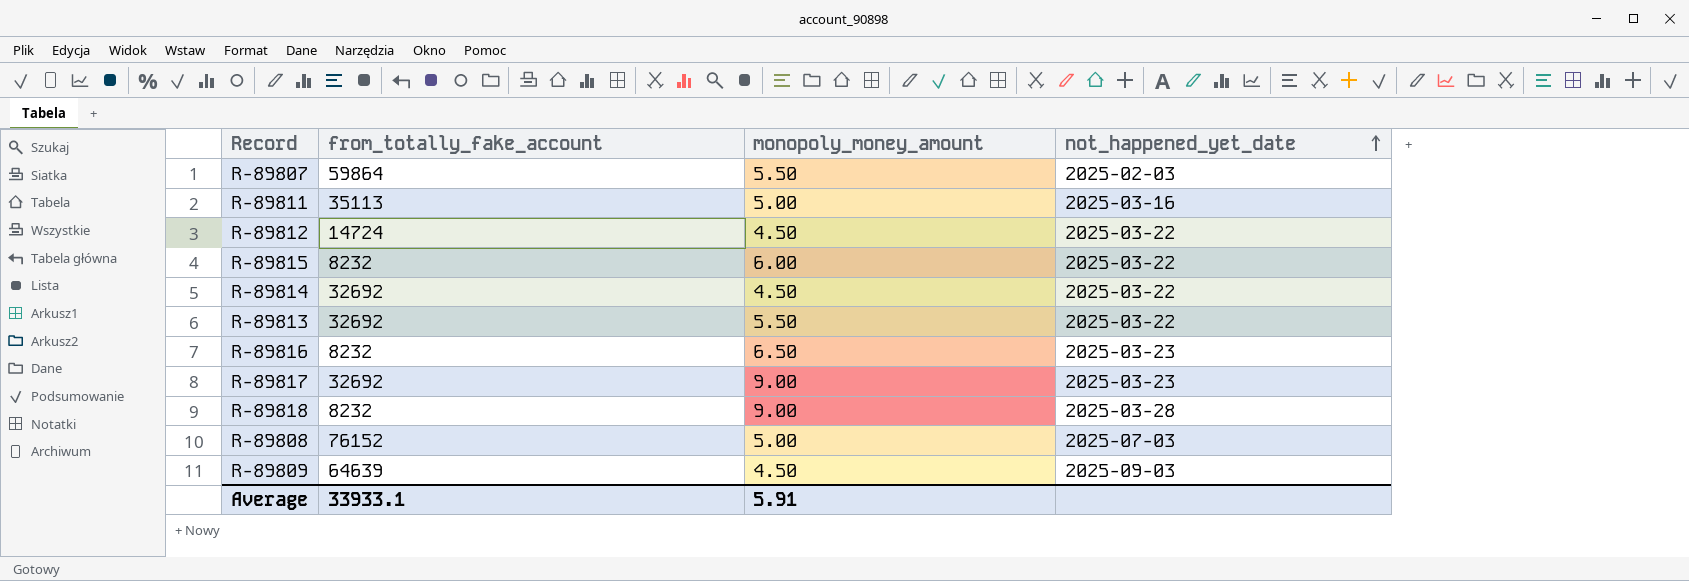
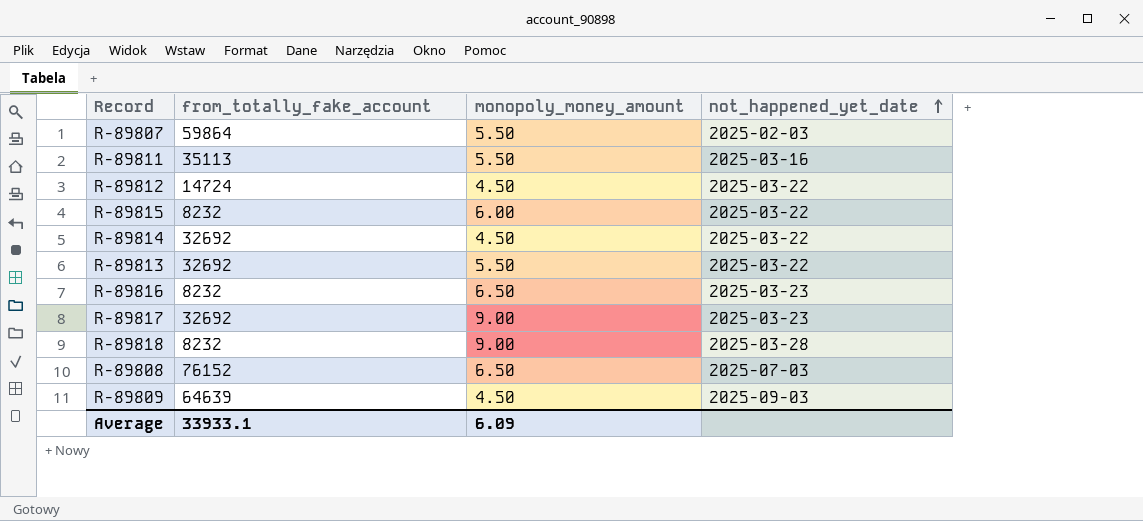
R-89811 | monopoly_money_amount: 5.00 -> 5.50
R-89808 | monopoly_money_amount: 5.00 -> 6.50
Average | monopoly_money_amount: 5.91 -> 6.09

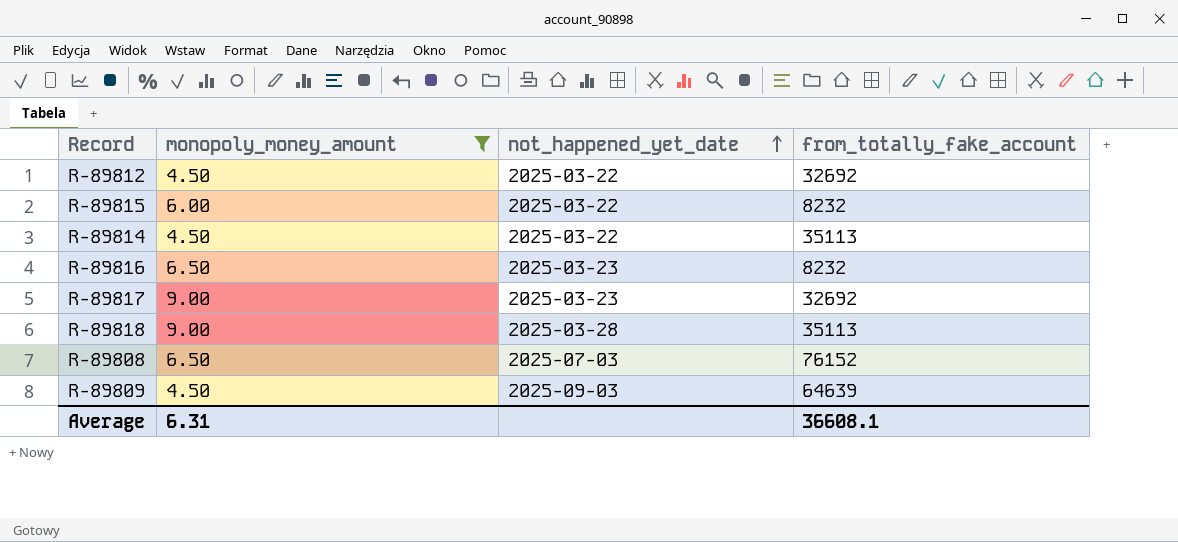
filter: none -> monopoly_money_amount != 5.50
column from_totally_fake_account | position: 2 -> 4
R-89812 | from_totally_fake_account: 14724 -> 32692
R-89814 | from_totally_fake_account: 32692 -> 35113
R-89818 | from_totally_fake_account: 8232 -> 35113
Average | monopoly_money_amount: 6.09 -> 6.31
Average | from_totally_fake_account: 33933.1 -> 36608.1

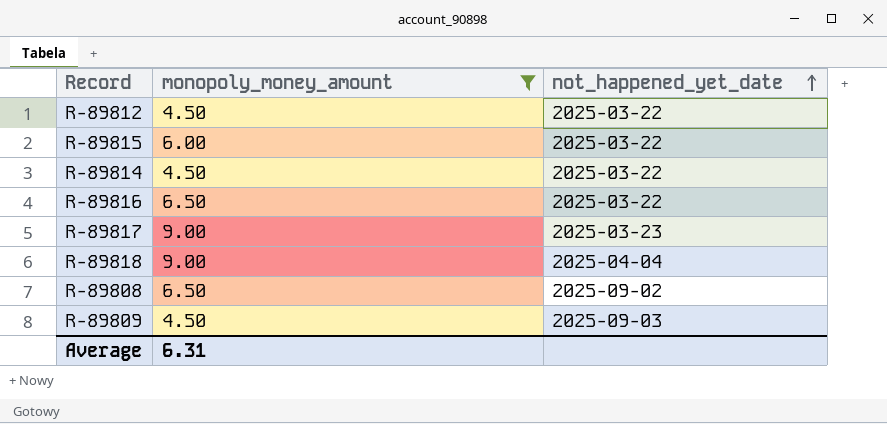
column from_totally_fake_account | position: 4 -> none
R-89816 | not_happened_yet_date: 2025-03-23 -> 2025-03-22
R-89818 | not_happened_yet_date: 2025-03-28 -> 2025-04-04
R-89808 | not_happened_yet_date: 2025-07-03 -> 2025-09-02

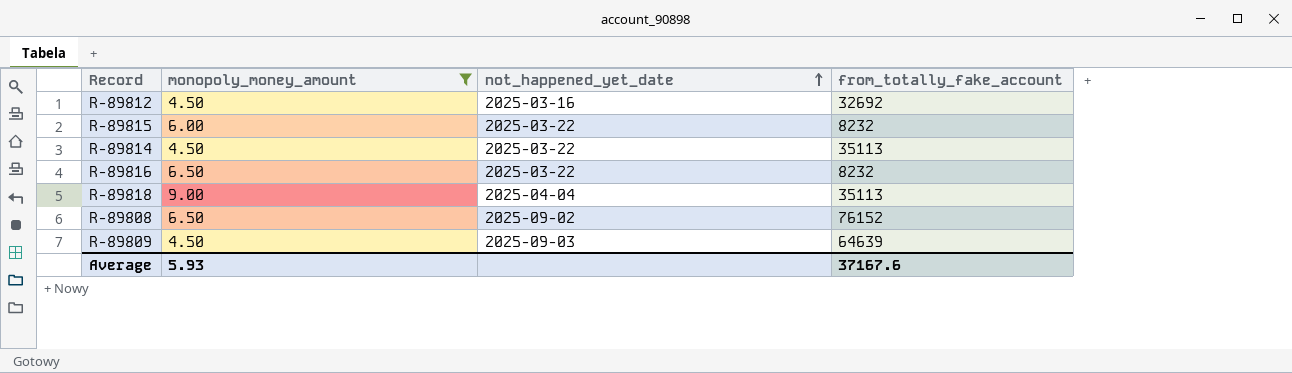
column from_totally_fake_account | position: none -> 4
row R-89817: 9.00 | 2025-03-23 -> none
R-89812 | not_happened_yet_date: 2025-03-22 -> 2025-03-16
Average | monopoly_money_amount: 6.31 -> 5.93

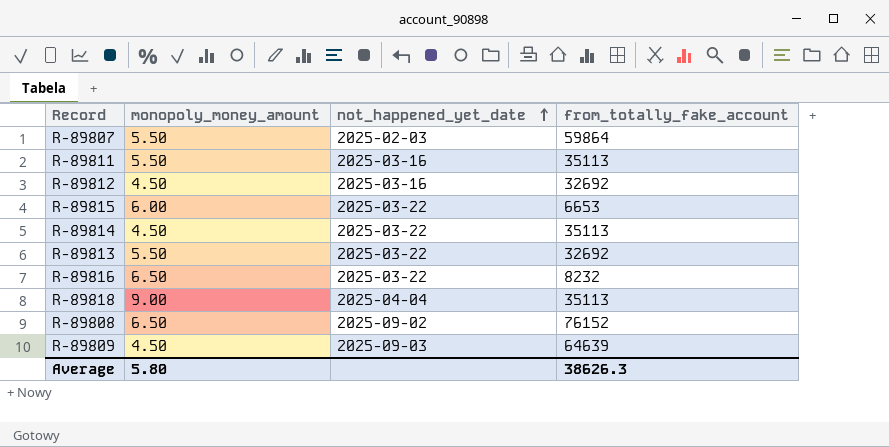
filter: monopoly_money_amount != 5.50 -> none
R-89815 | from_totally_fake_account: 8232 -> 6653
Average | monopoly_money_amount: 5.93 -> 5.80
Average | from_totally_fake_account: 37167.6 -> 38626.3

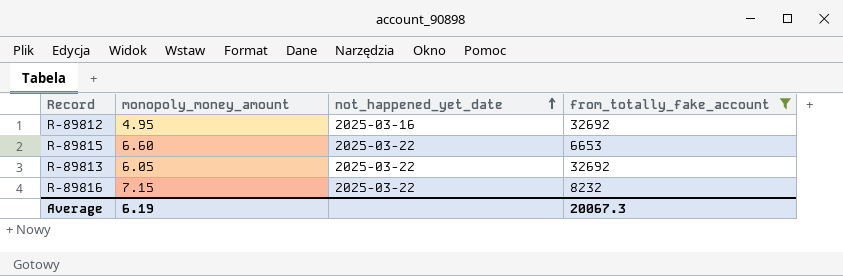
filter: none -> from_totally_fake_account <= 32692
R-89812 | monopoly_money_amount: 4.50 -> 4.95
R-89815 | monopoly_money_amount: 6.00 -> 6.60
R-89813 | monopoly_money_amount: 5.50 -> 6.05
R-89816 | monopoly_money_amount: 6.50 -> 7.15
Average | monopoly_money_amount: 5.80 -> 6.19
Average | from_totally_fake_account: 38626.3 -> 20067.3

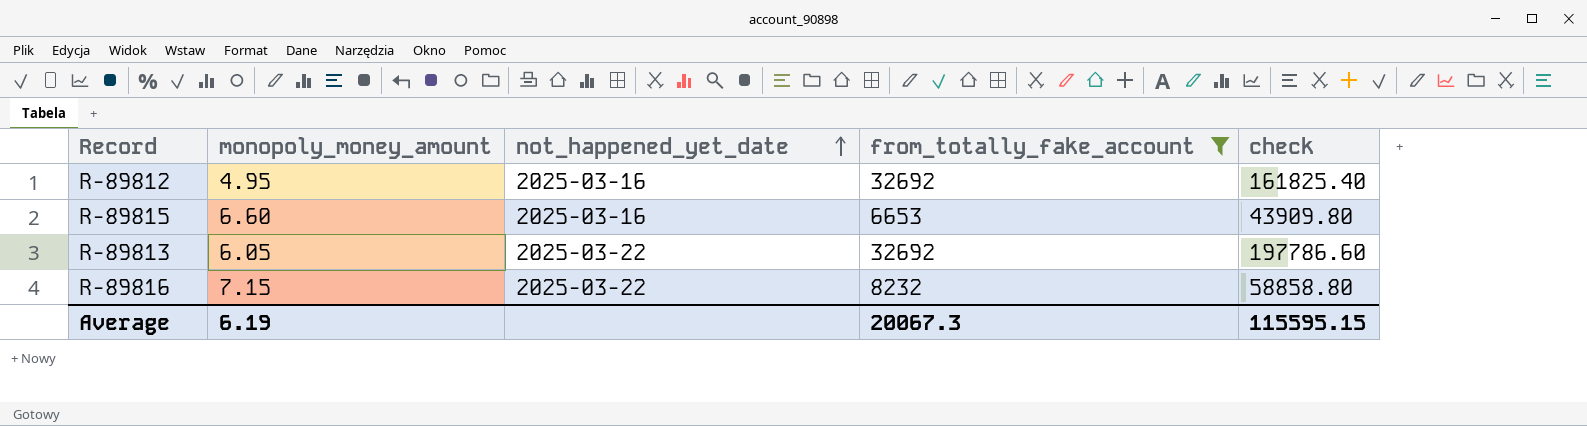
column check | formula: none -> [monopoly_money_amount] * [from_totally_fake_account]
R-89815 | not_happened_yet_date: 2025-03-22 -> 2025-03-16

